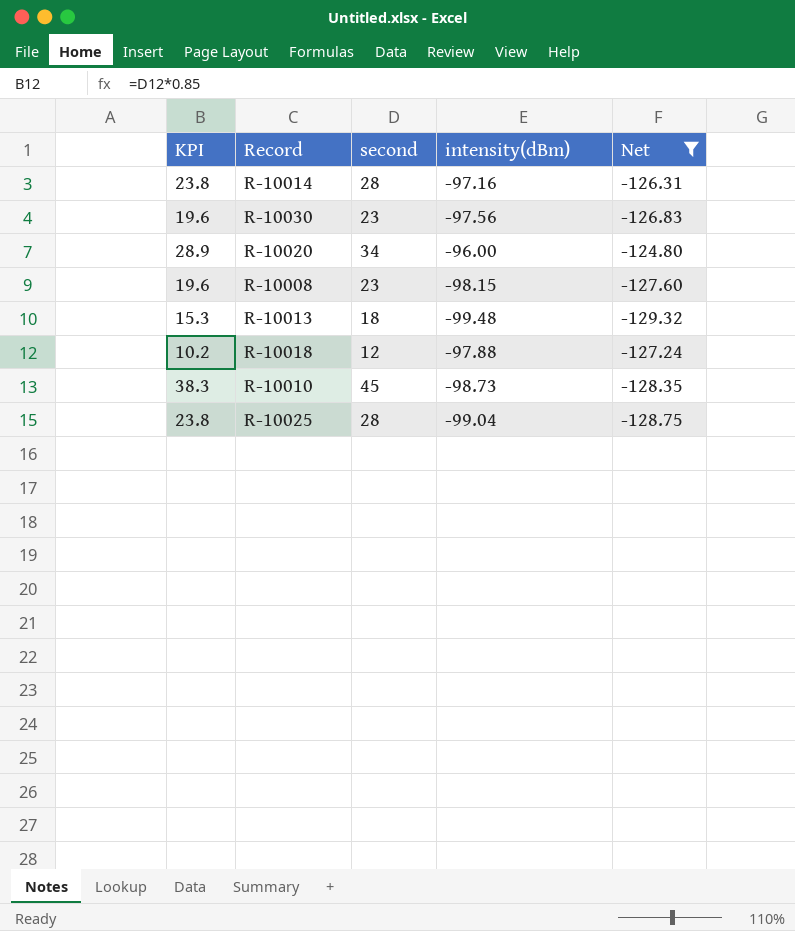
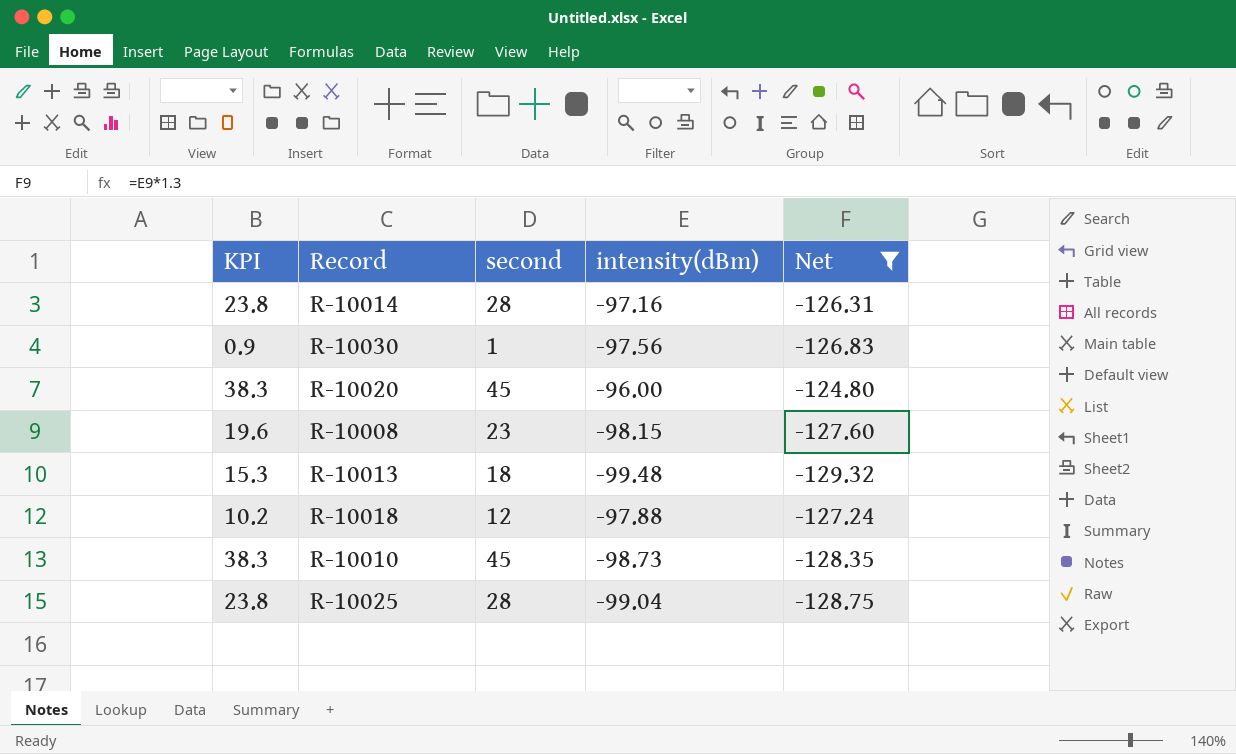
R-10030 | KPI: 19.6 -> 0.9
R-10030 | second: 23 -> 1
R-10020 | KPI: 28.9 -> 38.3
R-10020 | second: 34 -> 45

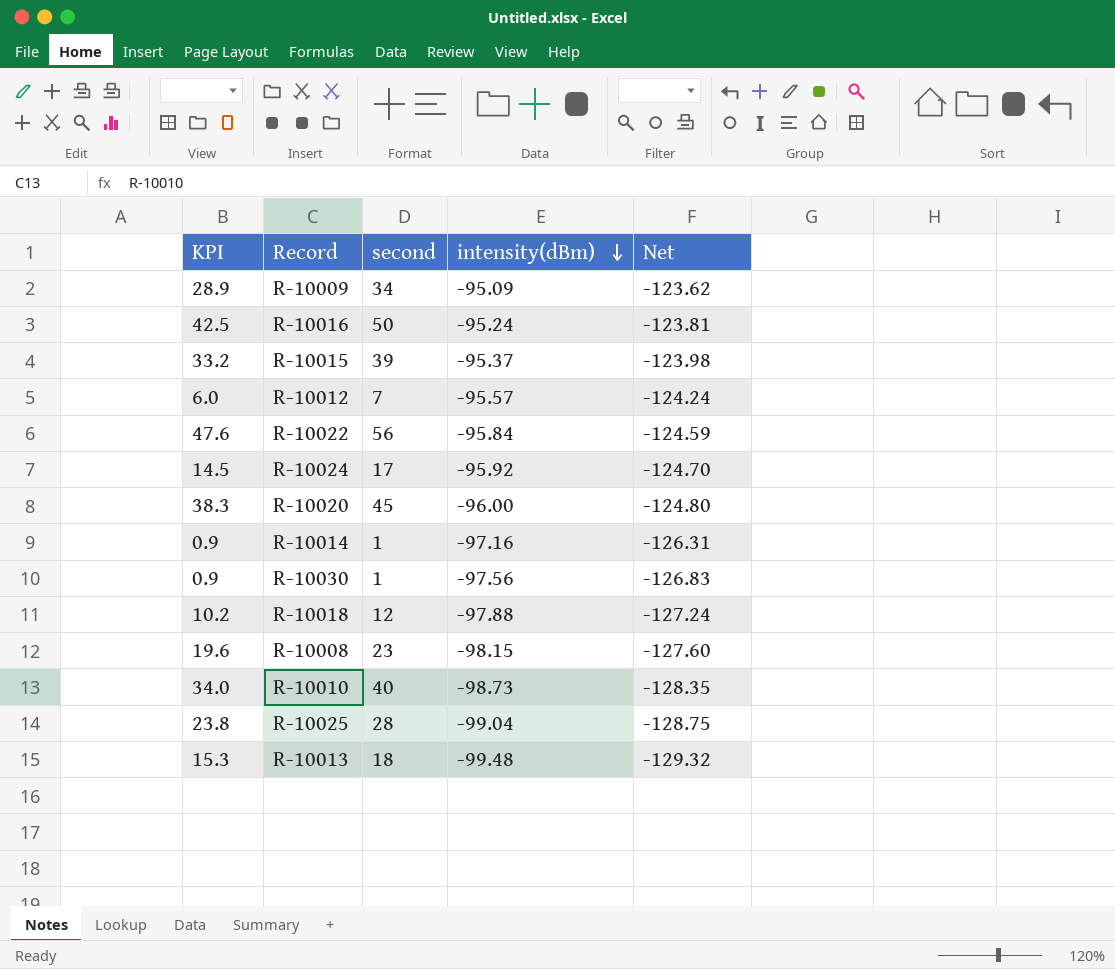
filter: Net <= -124.80 -> none
row order: none -> intensity(dBm) descending
R-10014 | KPI: 23.8 -> 0.9
R-10014 | second: 28 -> 1
R-10010 | KPI: 38.3 -> 34.0
R-10010 | second: 45 -> 40

